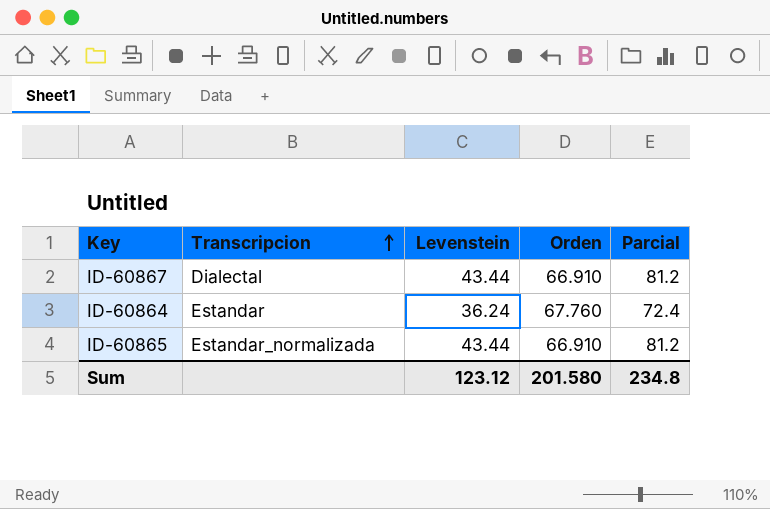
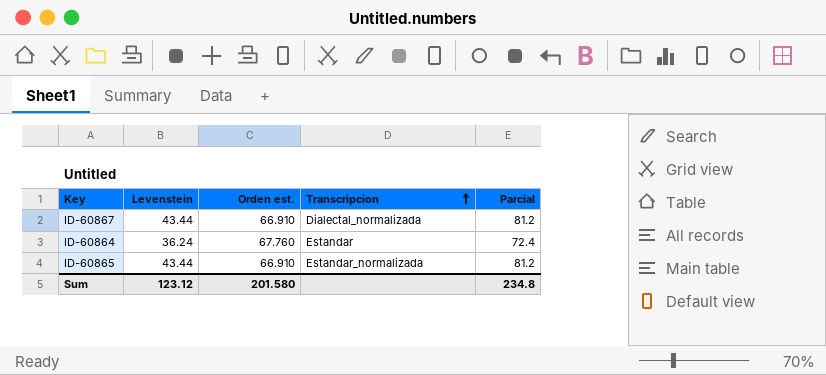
column name: Orden -> Orden est.
column Transcripcion | position: 2 -> 4
ID-60867 | Transcripcion: Dialectal -> Dialectal_normalizada

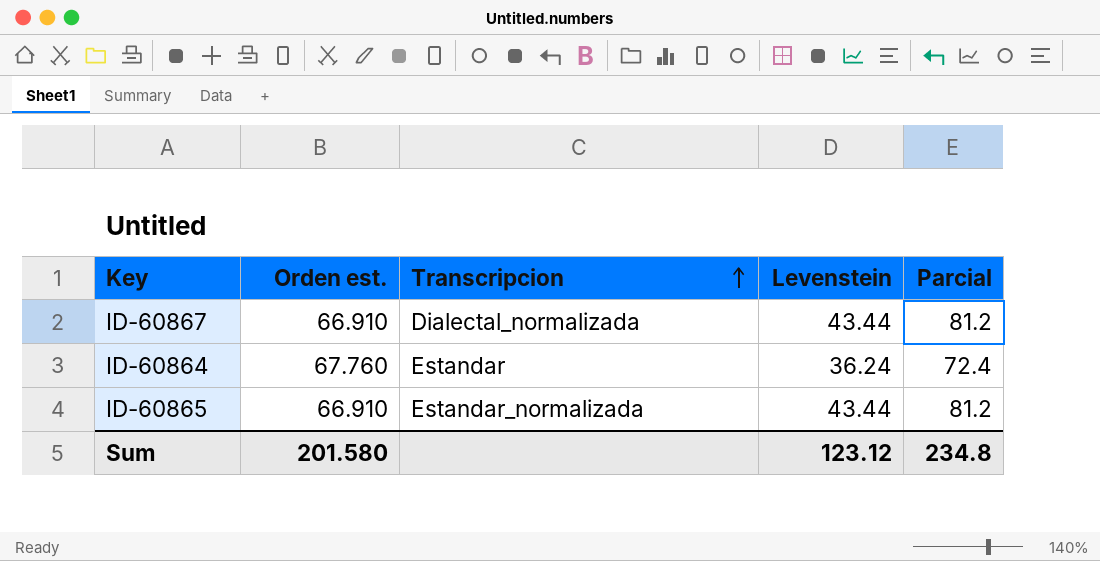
column Levenstein | position: 2 -> 4

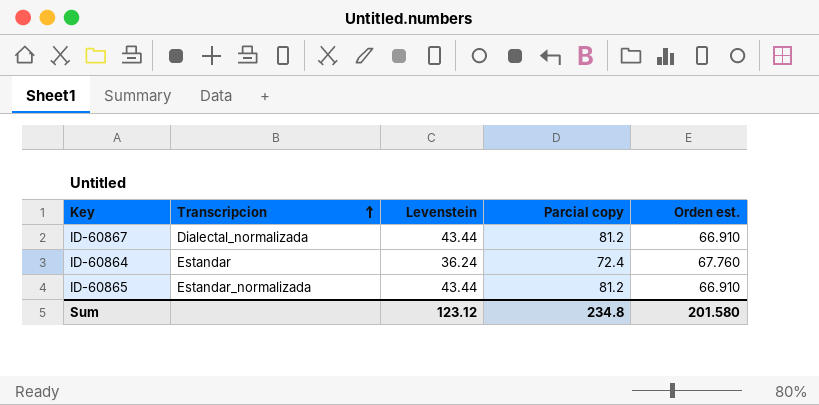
column name: Parcial -> Parcial copy
column Orden est. | position: 2 -> 5

